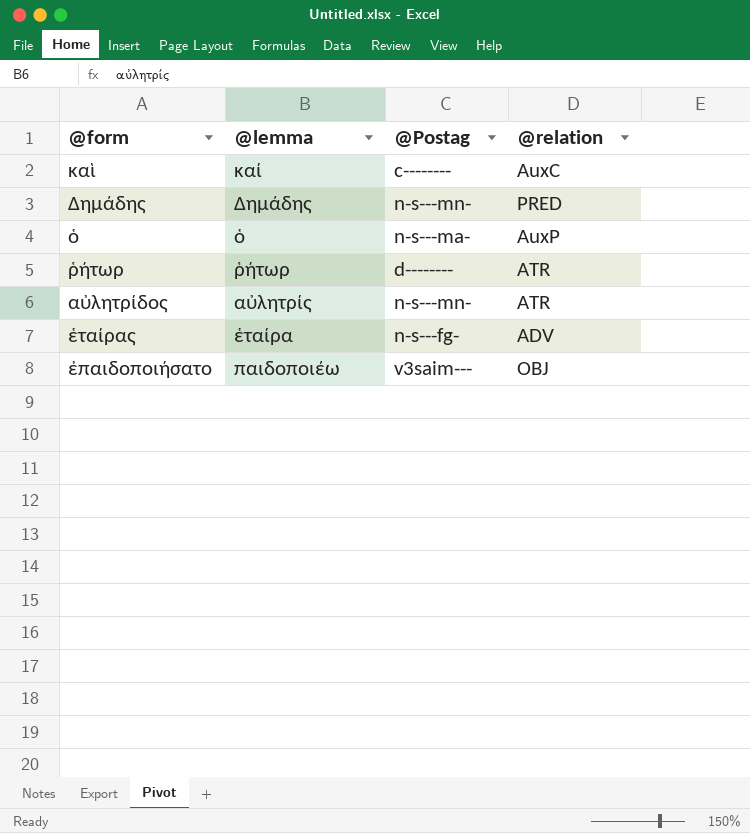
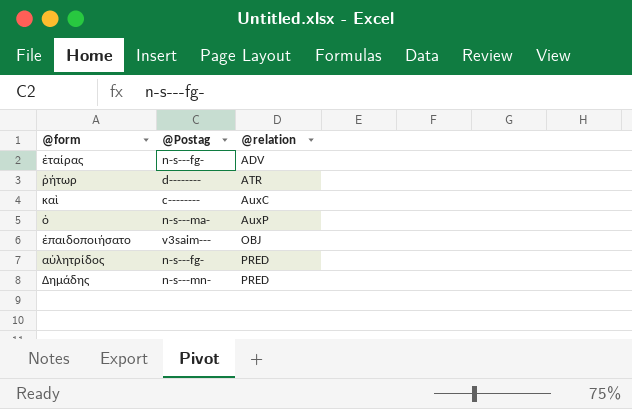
row order: none -> @relation ascending
column @lemma | position: 2 -> none
αὐλητρίδος | @Postag: n-s---mn- -> n-s---fg-
αὐλητρίδος | @relation: ATR -> PRED

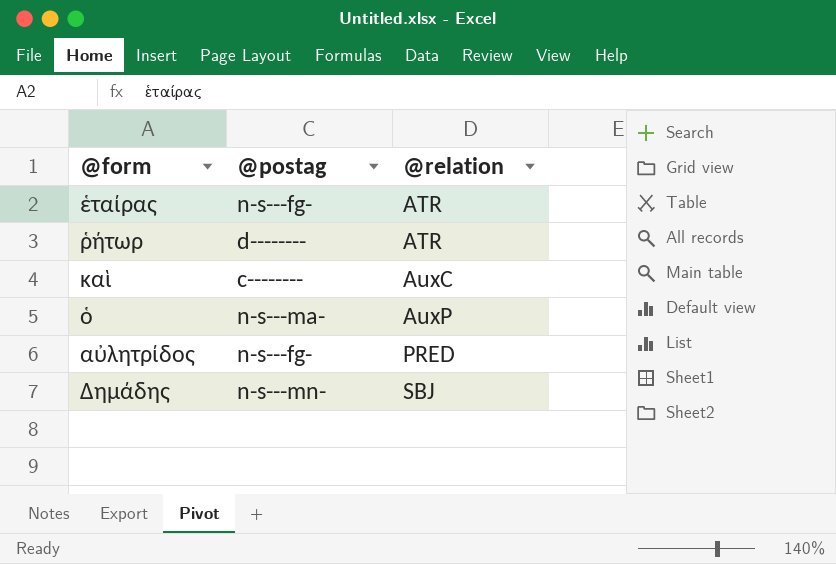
column name: @Postag -> @postag
row ἐπαιδοποιήσατο: v3saim--- | OBJ -> none
ἑταίρας | @relation: ADV -> ATR
Δημάδης | @relation: PRED -> SBJ

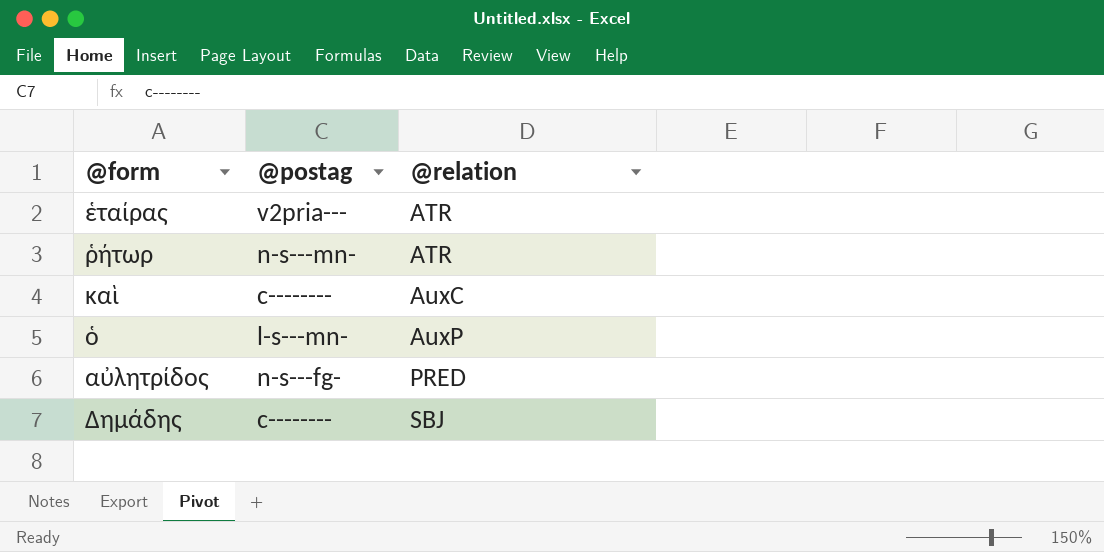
ἑταίρας | @postag: n-s---fg- -> v2pria---
ῥήτωρ | @postag: d-------- -> n-s---mn-
ὁ | @postag: n-s---ma- -> l-s---mn-
Δημάδης | @postag: n-s---mn- -> c--------

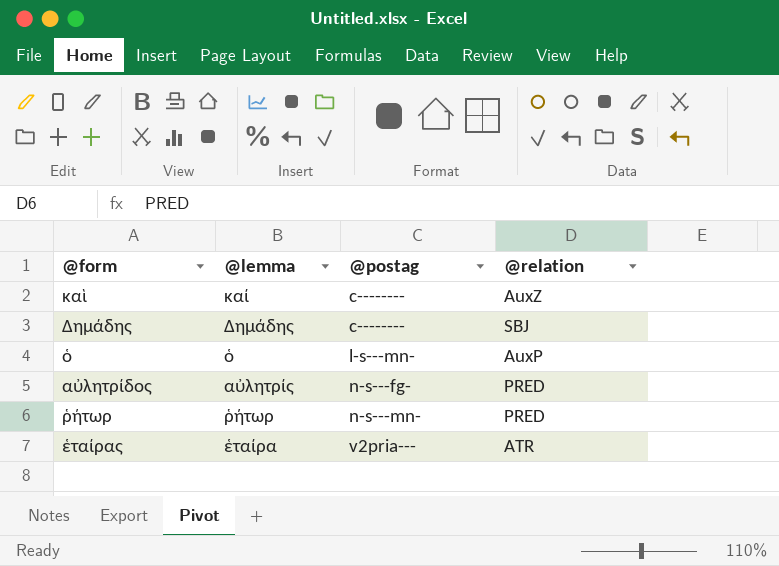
row order: @relation ascending -> @postag ascending
column @lemma | position: none -> 2
καὶ | @relation: AuxC -> AuxZ
ῥήτωρ | @relation: ATR -> PRED

